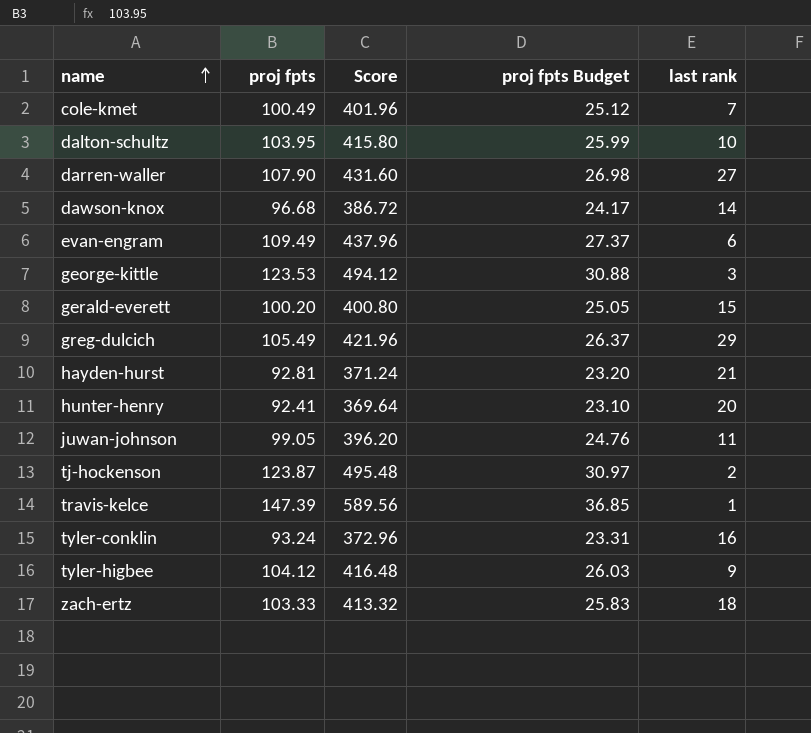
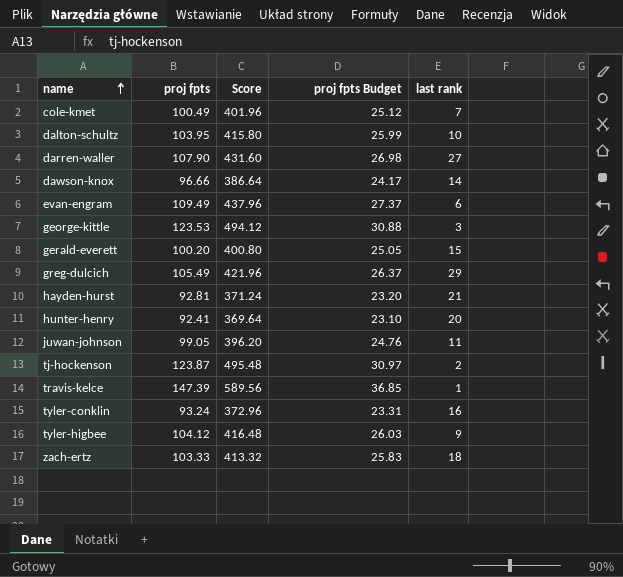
dawson-knox | proj fpts: 96.68 -> 96.66
dawson-knox | Score: 386.72 -> 386.64

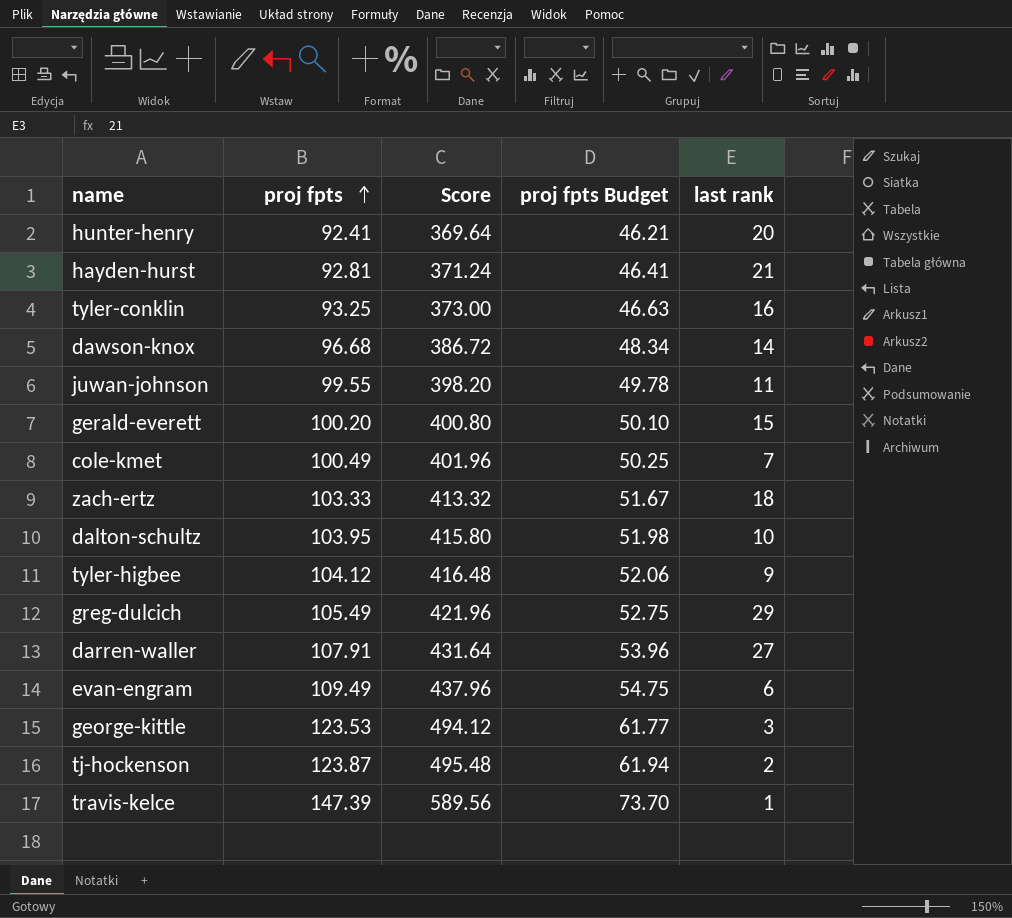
row order: name ascending -> proj fpts ascending
column proj fpts Budget | formula: [proj fpts] * 0.25 -> [proj fpts] * 0.5
tyler-conklin | proj fpts: 93.24 -> 93.25
tyler-conklin | Score: 372.96 -> 373.00
dawson-knox | proj fpts: 96.66 -> 96.68
dawson-knox | Score: 386.64 -> 386.72
juwan-johnson | proj fpts: 99.05 -> 99.55
juwan-johnson | Score: 396.20 -> 398.20
darren-waller | proj fpts: 107.90 -> 107.91
darren-waller | Score: 431.60 -> 431.64

